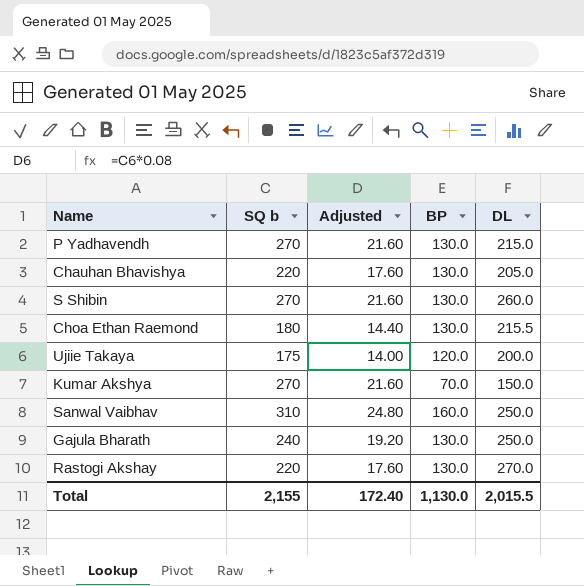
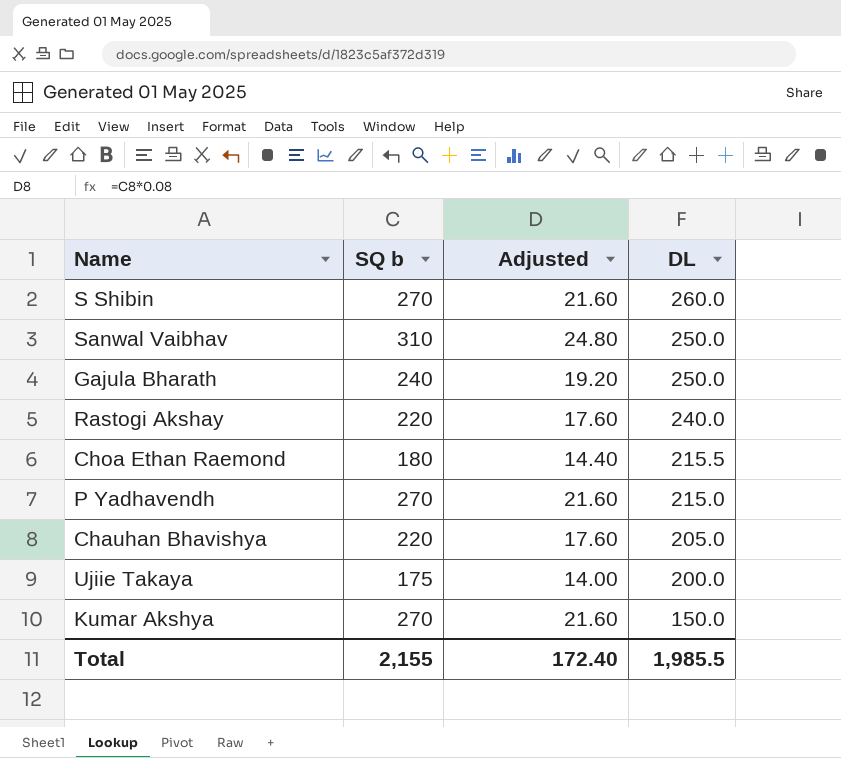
row order: none -> DL descending
column BP | position: 4 -> none
Rastogi Akshay | DL: 270.0 -> 240.0
Total | DL: 2,015.5 -> 1,985.5

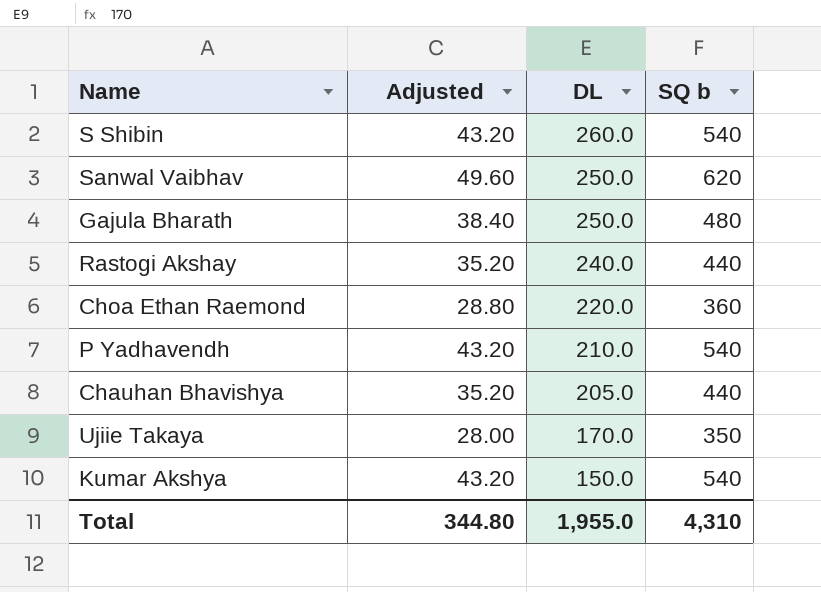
column SQ b | position: 2 -> 4
S Shibin | Adjusted: 21.60 -> 43.20
S Shibin | SQ b: 270 -> 540
Sanwal Vaibhav | Adjusted: 24.80 -> 49.60
Sanwal Vaibhav | SQ b: 310 -> 620
Gajula Bharath | Adjusted: 19.20 -> 38.40
Gajula Bharath | SQ b: 240 -> 480
Rastogi Akshay | Adjusted: 17.60 -> 35.20
Rastogi Akshay | SQ b: 220 -> 440
Choa Ethan Raemond | Adjusted: 14.40 -> 28.80
Choa Ethan Raemond | DL: 215.5 -> 220.0
Choa Ethan Raemond | SQ b: 180 -> 360
P Yadhavendh | Adjusted: 21.60 -> 43.20
P Yadhavendh | DL: 215.0 -> 210.0
P Yadhavendh | SQ b: 270 -> 540
Chauhan Bhavishya | Adjusted: 17.60 -> 35.20
Chauhan Bhavishya | SQ b: 220 -> 440
Ujiie Takaya | Adjusted: 14.00 -> 28.00
Ujiie Takaya | DL: 200.0 -> 170.0
Ujiie Takaya | SQ b: 175 -> 350
Kumar Akshya | Adjusted: 21.60 -> 43.20
Kumar Akshya | SQ b: 270 -> 540
Total | Adjusted: 172.40 -> 344.80
Total | DL: 1,985.5 -> 1,955.0
Total | SQ b: 2,155 -> 4,310

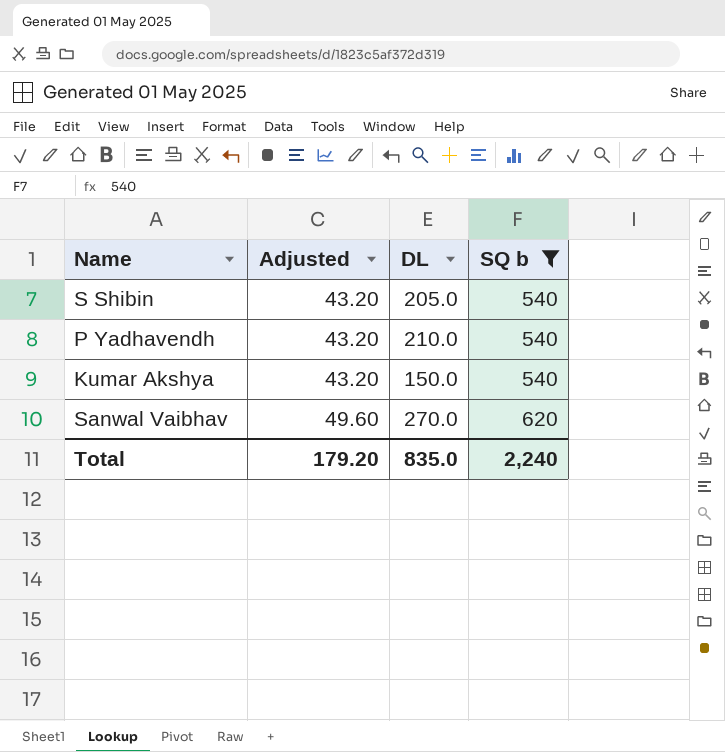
filter: none -> SQ b >= 540
row order: DL descending -> Adjusted ascending
S Shibin | DL: 260.0 -> 205.0
Sanwal Vaibhav | DL: 250.0 -> 270.0
Total | Adjusted: 344.80 -> 179.20
Total | DL: 1,955.0 -> 835.0
Total | SQ b: 4,310 -> 2,240

